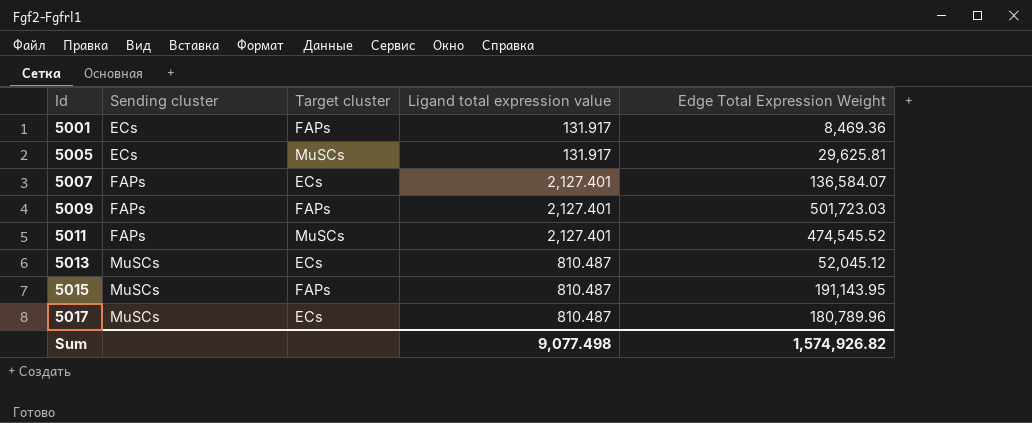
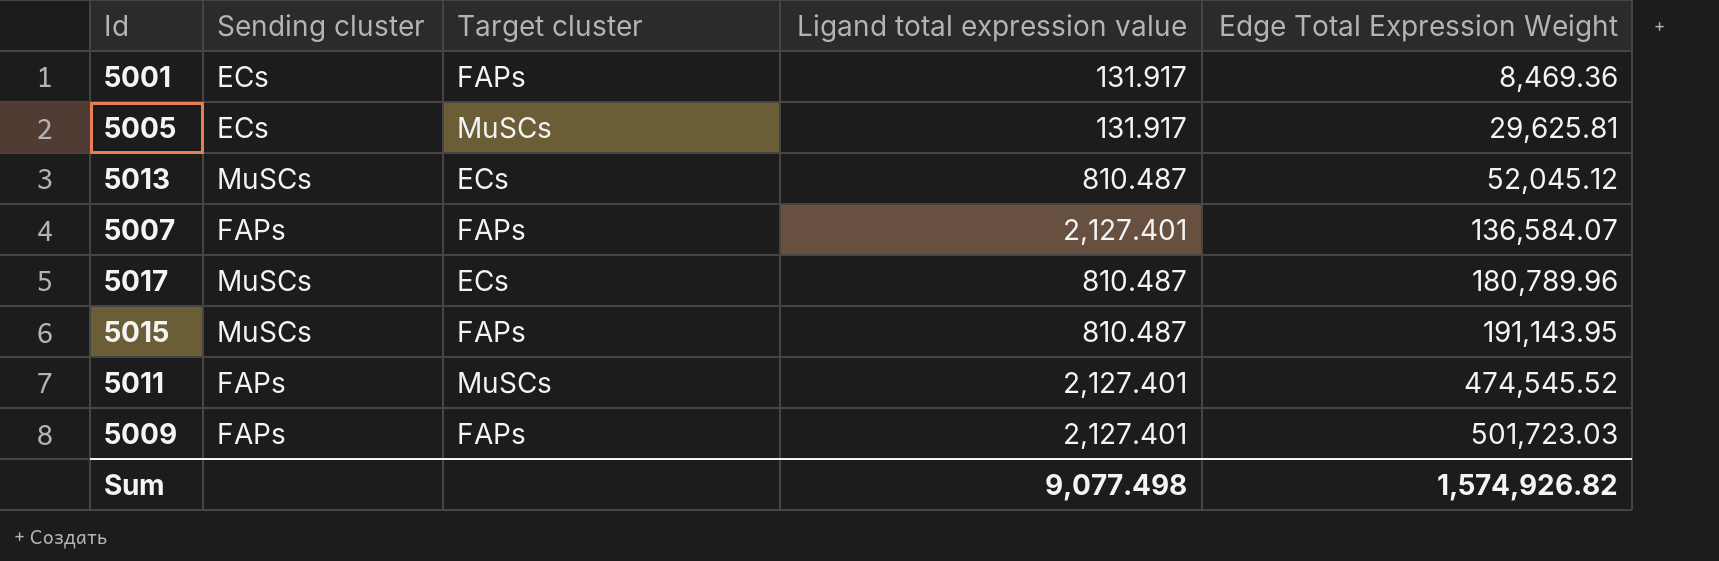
row order: Id ascending -> Edge Total Expression Weight ascending
5007 | Target cluster: ECs -> FAPs

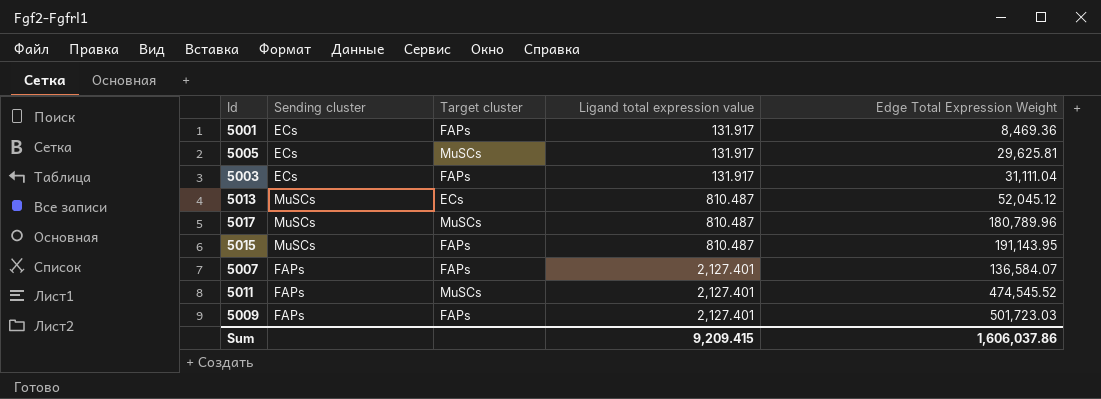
row order: Edge Total Expression Weight ascending -> Ligand total expression value ascending
row 5003: none -> ECs | FAPs | 131.917 | 31,111.04
5017 | Target cluster: ECs -> MuSCs
Sum | Ligand total expression value: 9,077.498 -> 9,209.415
Sum | Edge Total Expression Weight: 1,574,926.82 -> 1,606,037.86

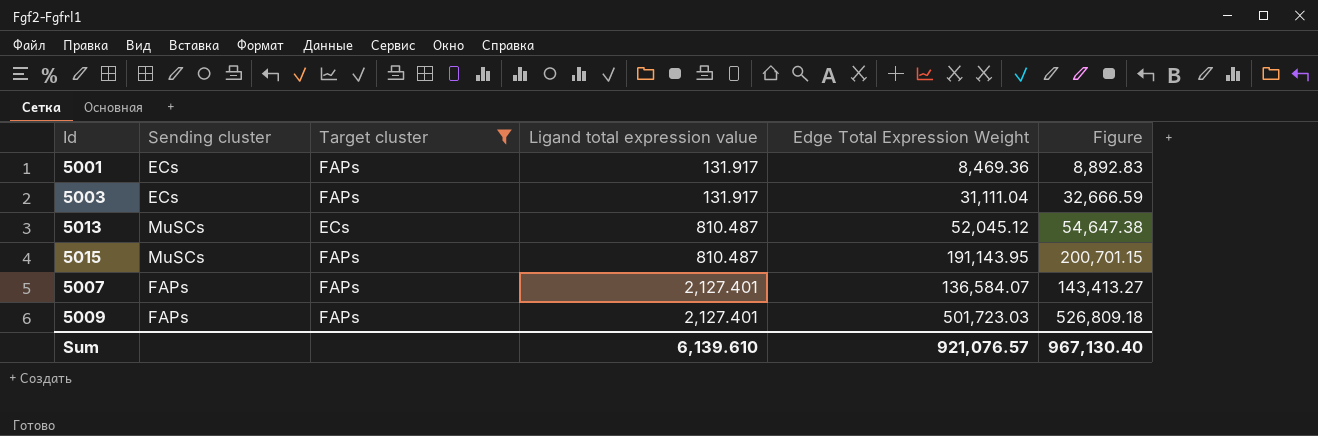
filter: none -> Target cluster != MuSCs
column Figure | formula: none -> [Edge Total Expression Weight] * 1.05
Sum | Ligand total expression value: 9,209.415 -> 6,139.610
Sum | Edge Total Expression Weight: 1,606,037.86 -> 921,076.57

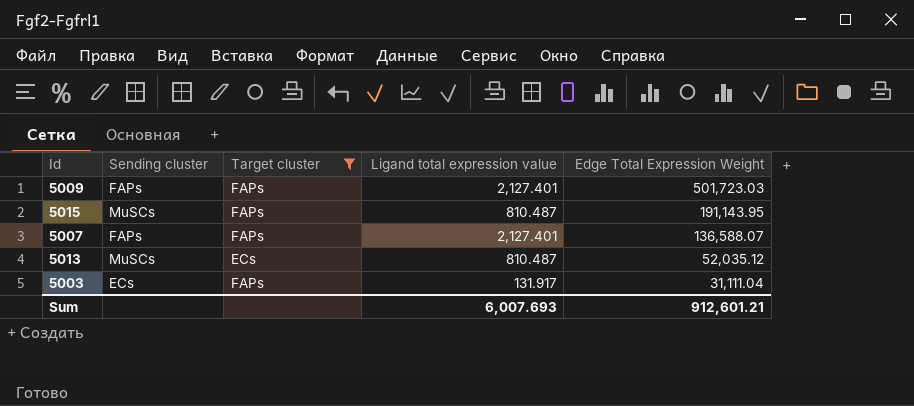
row order: Ligand total expression value ascending -> Edge Total Expression Weight descending
column Figure | formula: [Edge Total Expression Weight] * 1.05 -> none
row 5001: ECs | FAPs | 131.917 | 8,469.36 | 8,892.83 -> none
5007 | Edge Total Expression Weight: 136,584.07 -> 136,588.07
5013 | Edge Total Expression Weight: 52,045.12 -> 52,035.12
Sum | Ligand total expression value: 6,139.610 -> 6,007.693
Sum | Edge Total Expression Weight: 921,076.57 -> 912,601.21

